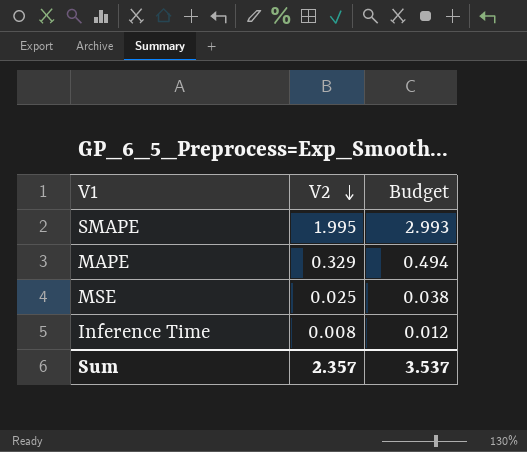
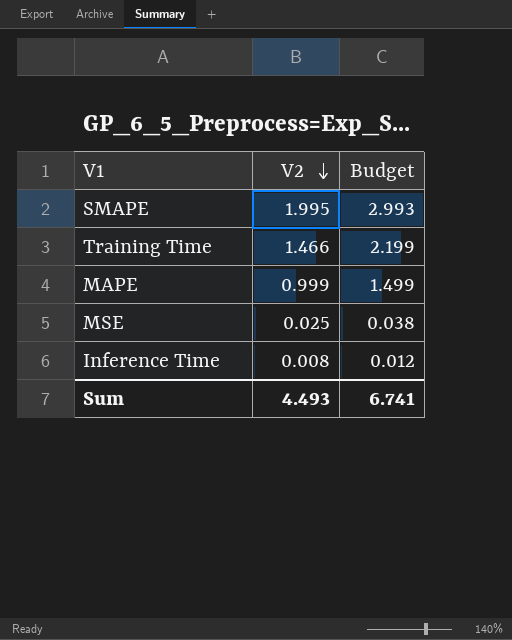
row Training Time: none -> 1.466 | 2.199
MAPE | V2: 0.329 -> 0.999
MAPE | Budget: 0.494 -> 1.499
Sum | V2: 2.357 -> 4.493
Sum | Budget: 3.537 -> 6.741

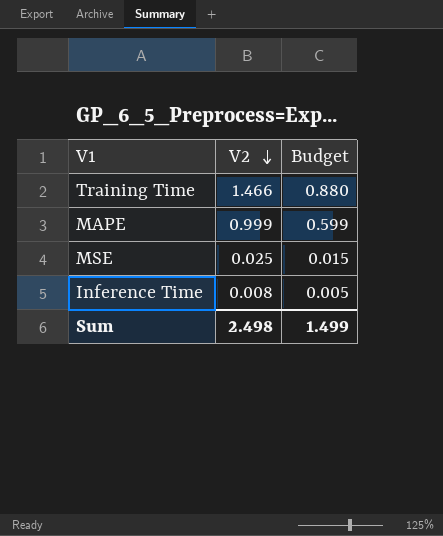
column Budget | formula: [V2] * 1.5 -> [V2] * 0.6
row SMAPE: 1.995 | 2.993 -> none
Sum | V2: 4.493 -> 2.498
Sum | Budget: 6.741 -> 1.499

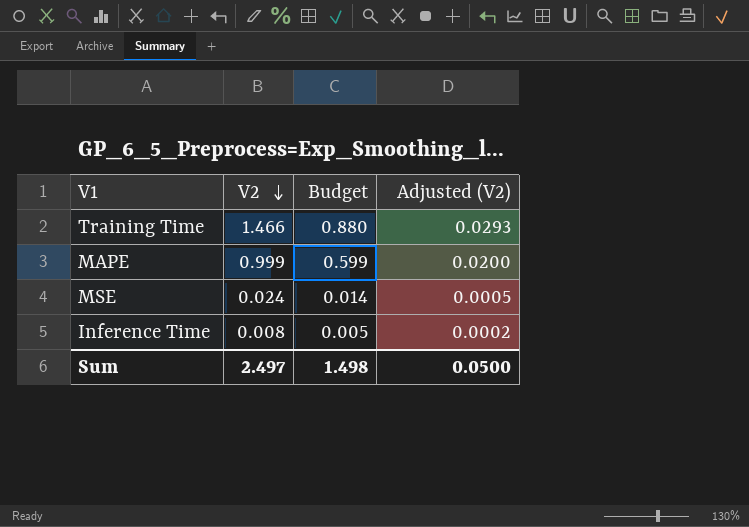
column Adjusted (V2) | formula: none -> [V2] * 0.02
MSE | V2: 0.025 -> 0.024
MSE | Budget: 0.015 -> 0.014
Sum | V2: 2.498 -> 2.497
Sum | Budget: 1.499 -> 1.498

